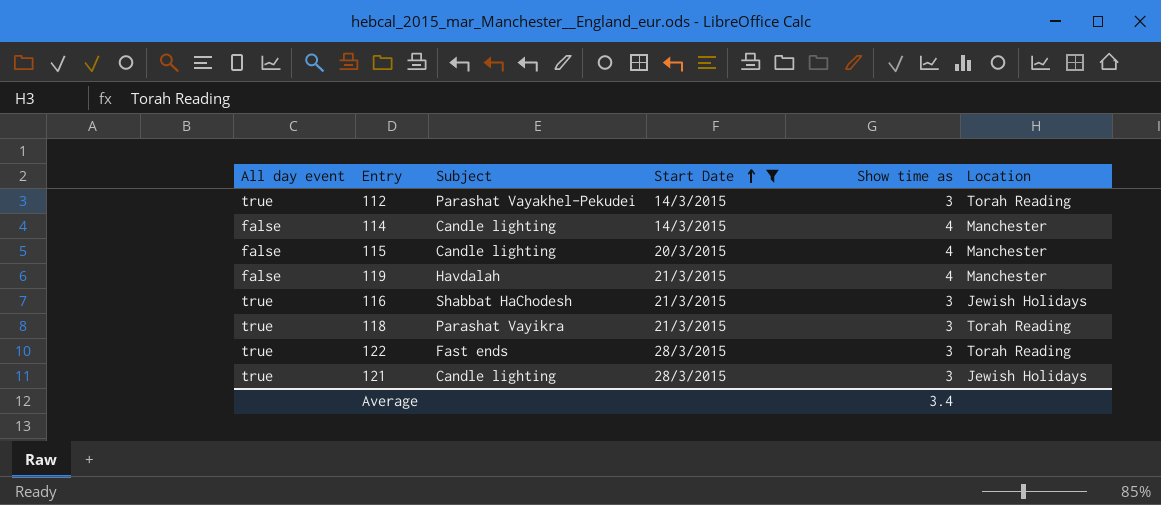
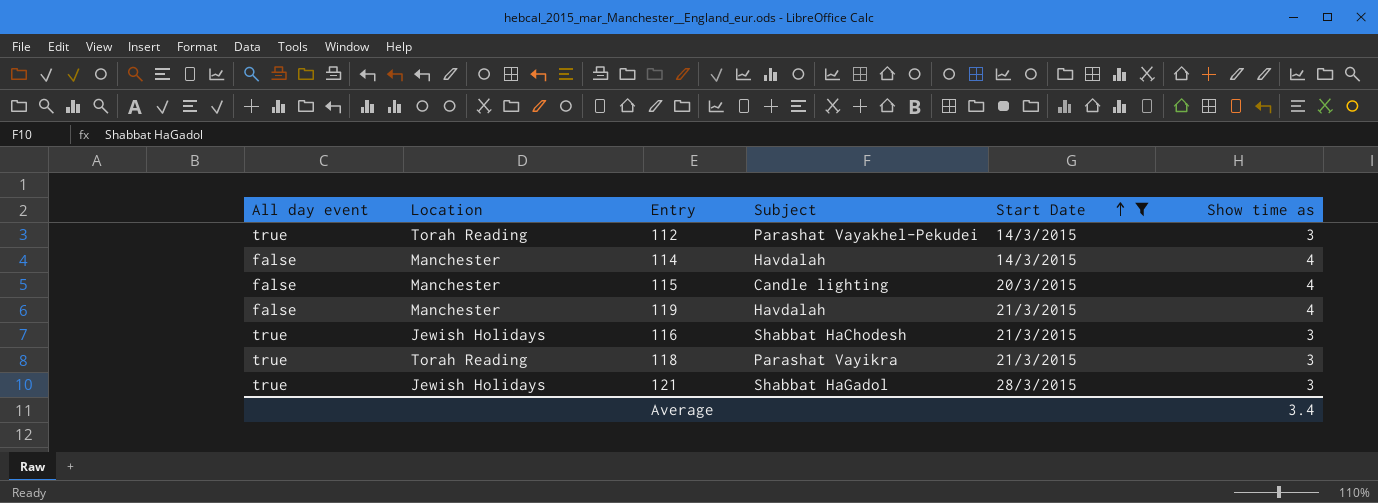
column Location | position: 6 -> 2
row 122: true | Fast ends | 28/3/2015 | 3 | Torah Reading -> none
114 | Subject: Candle lighting -> Havdalah
121 | Subject: Candle lighting -> Shabbat HaGadol

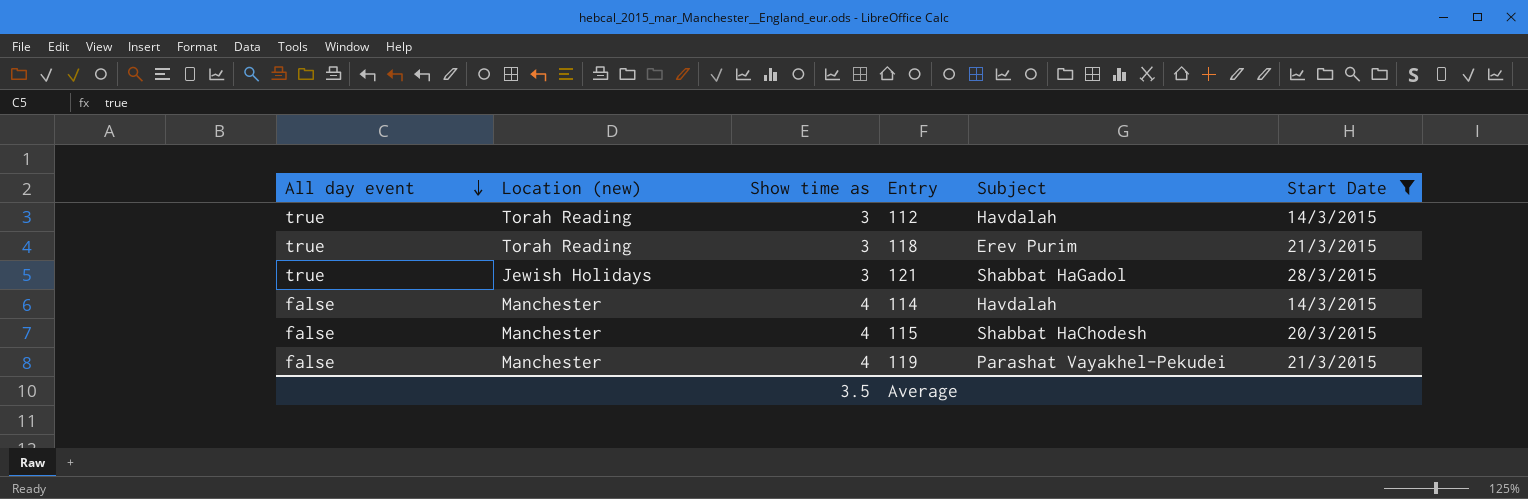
row order: Start Date ascending -> All day event descending
column name: Location -> Location (new)
column Show time as | position: 6 -> 3
row 116: true | Jewish Holidays | Shabbat HaChodesh | 21/3/2015 | 3 -> none
112 | Subject: Parashat Vayakhel-Pekudei -> Havdalah
118 | Subject: Parashat Vayikra -> Erev Purim
115 | Subject: Candle lighting -> Shabbat HaChodesh
119 | Subject: Havdalah -> Parashat Vayakhel-Pekudei
Average | Show time as: 3.4 -> 3.5

